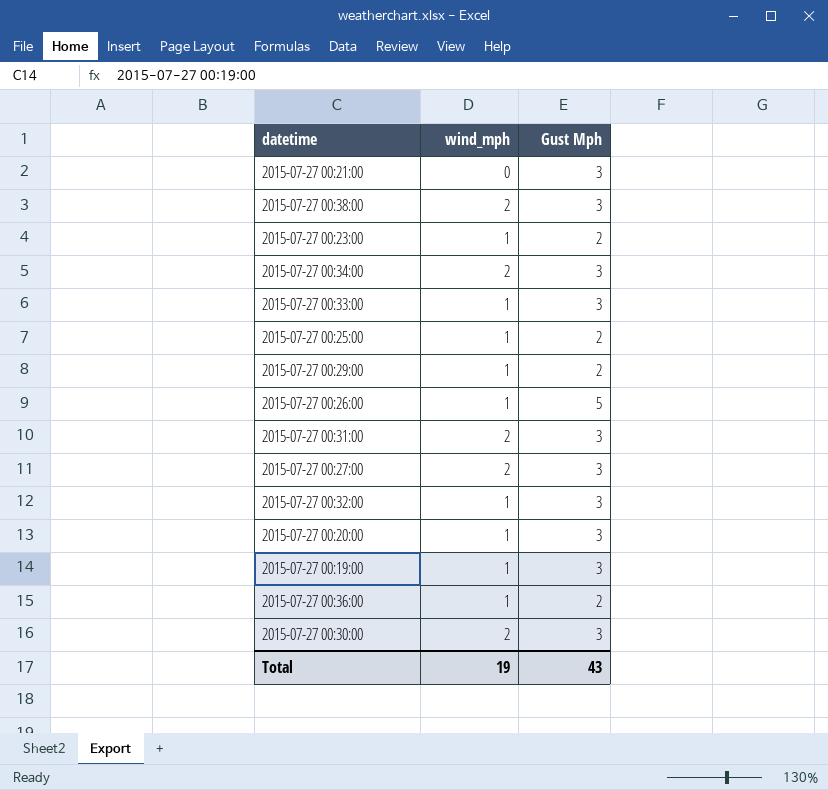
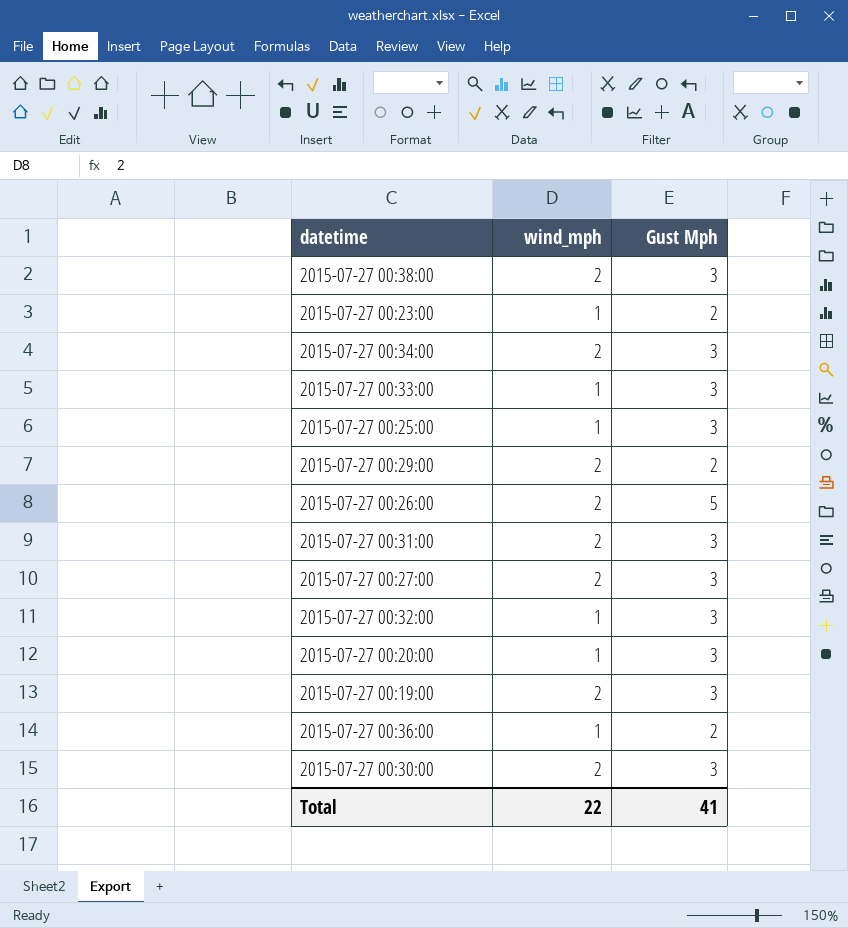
row 2015-07-27 00:21:00: 0 | 3 -> none
2015-07-27 00:25:00 | Gust Mph: 2 -> 3
2015-07-27 00:29:00 | wind_mph: 1 -> 2
2015-07-27 00:26:00 | wind_mph: 1 -> 2
2015-07-27 00:19:00 | wind_mph: 1 -> 2
Total | wind_mph: 19 -> 22
Total | Gust Mph: 43 -> 41

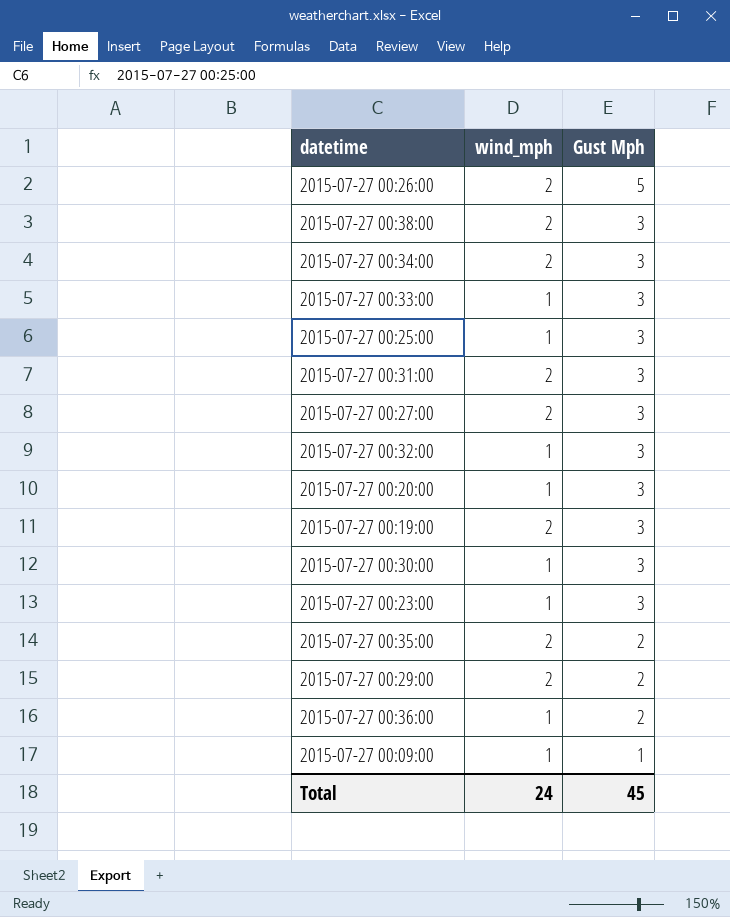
row order: none -> Gust Mph descending
2015-07-27 00:30:00 | wind_mph: 2 -> 1
2015-07-27 00:23:00 | Gust Mph: 2 -> 3
row 2015-07-27 00:35:00: none -> 2 | 2
row 2015-07-27 00:09:00: none -> 1 | 1
Total | wind_mph: 22 -> 24
Total | Gust Mph: 41 -> 45

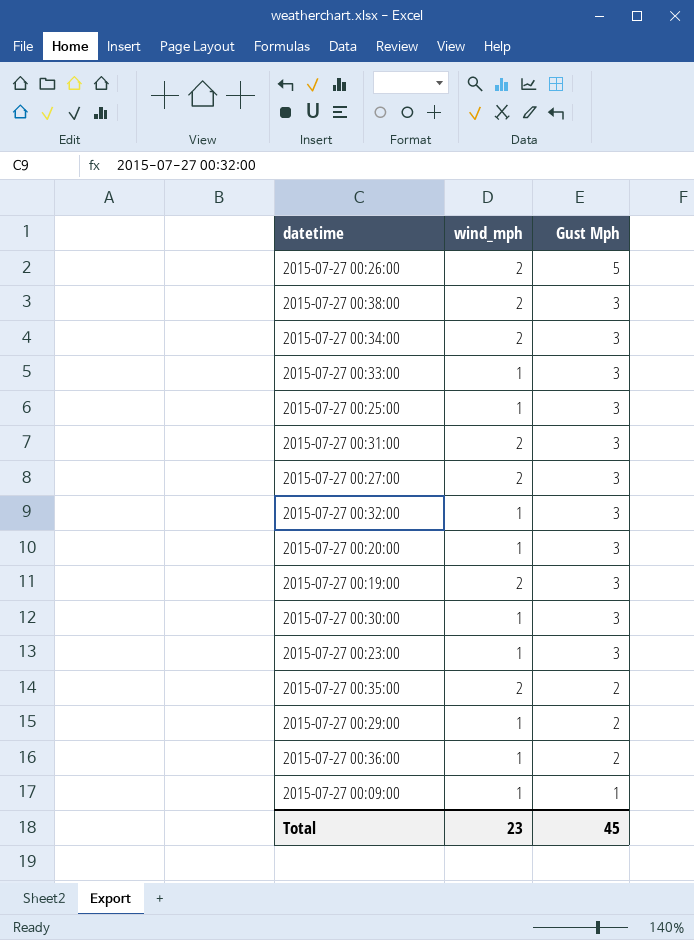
2015-07-27 00:29:00 | wind_mph: 2 -> 1
Total | wind_mph: 24 -> 23

